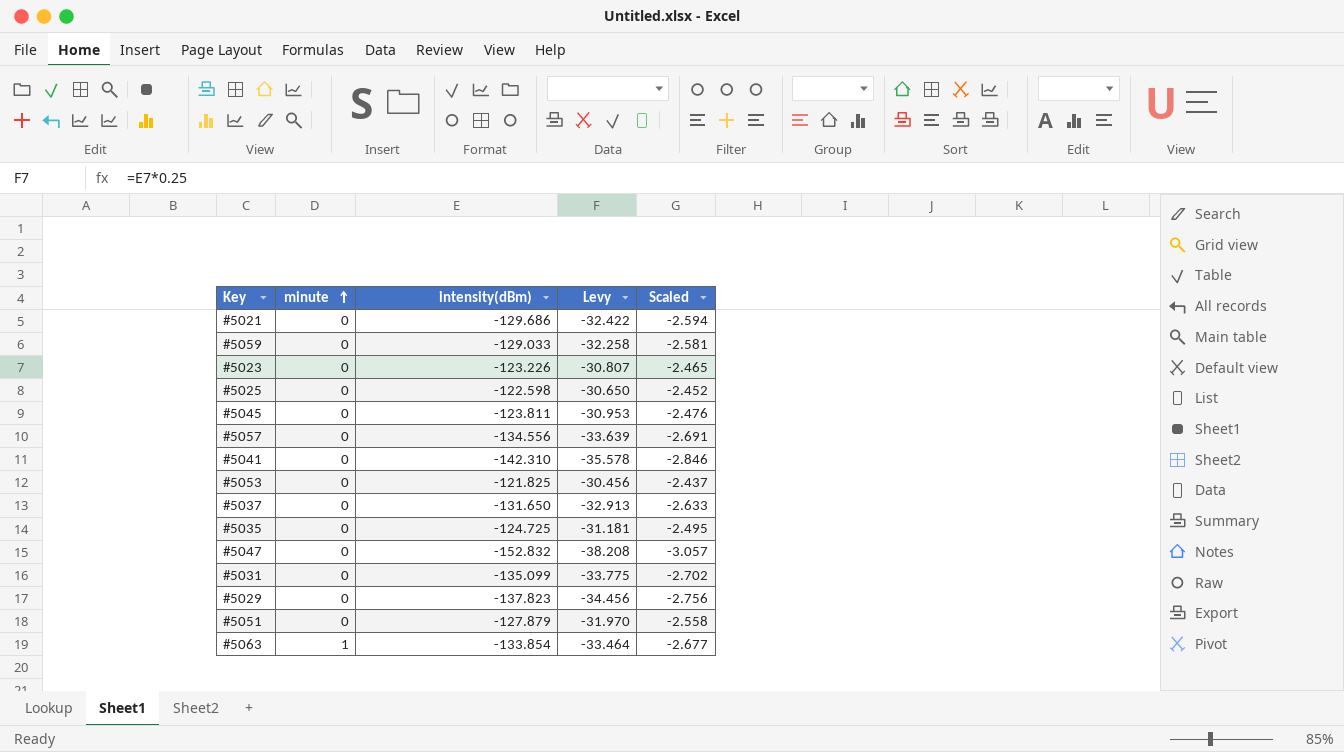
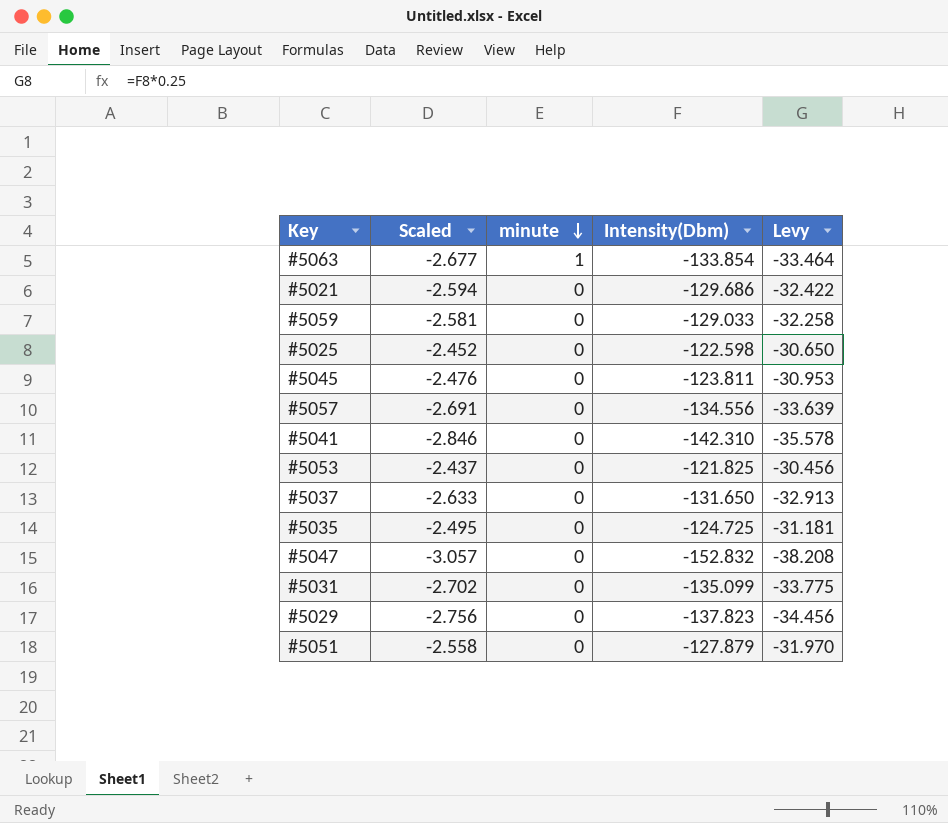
row order: minute ascending -> minute descending
column Scaled | position: 5 -> 2
column name: intensity(dBm) -> Intensity(Dbm)
row #5023: 0 | -123.226 | -30.807 | -2.465 -> none

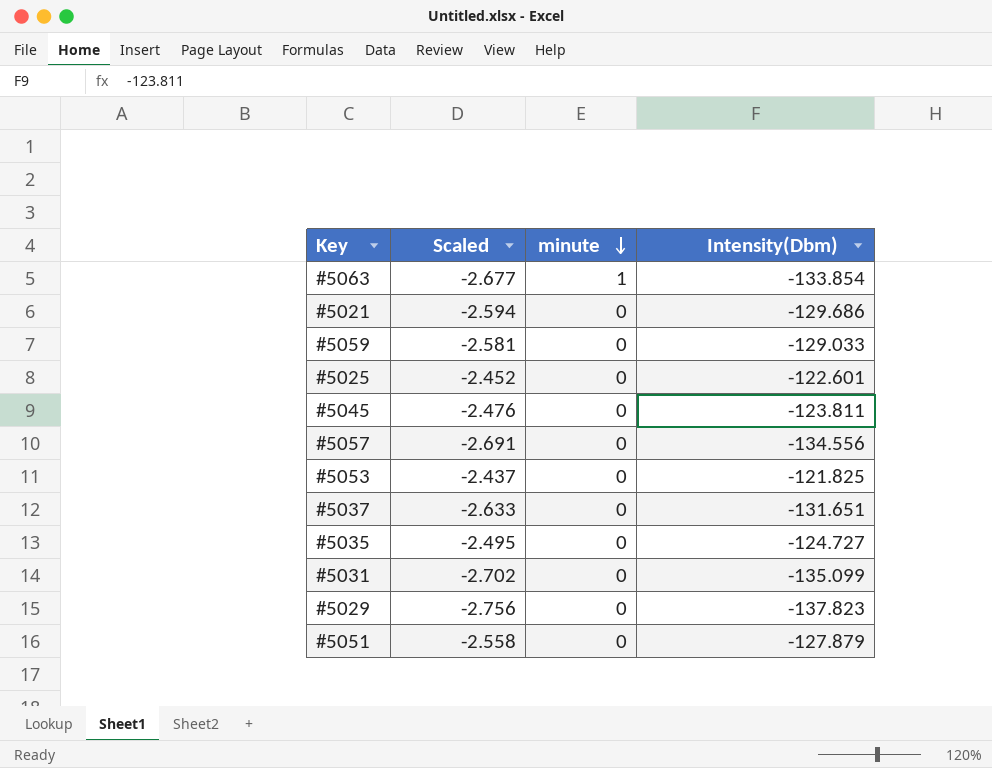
column Levy | formula: [Intensity(Dbm)] * 0.25 -> none
row #5041: -2.846 | 0 | -142.310 | -35.578 -> none
row #5047: -3.057 | 0 | -152.832 | -38.208 -> none
#5025 | Intensity(Dbm): -122.598 -> -122.601
#5037 | Intensity(Dbm): -131.650 -> -131.651
#5035 | Intensity(Dbm): -124.725 -> -124.727

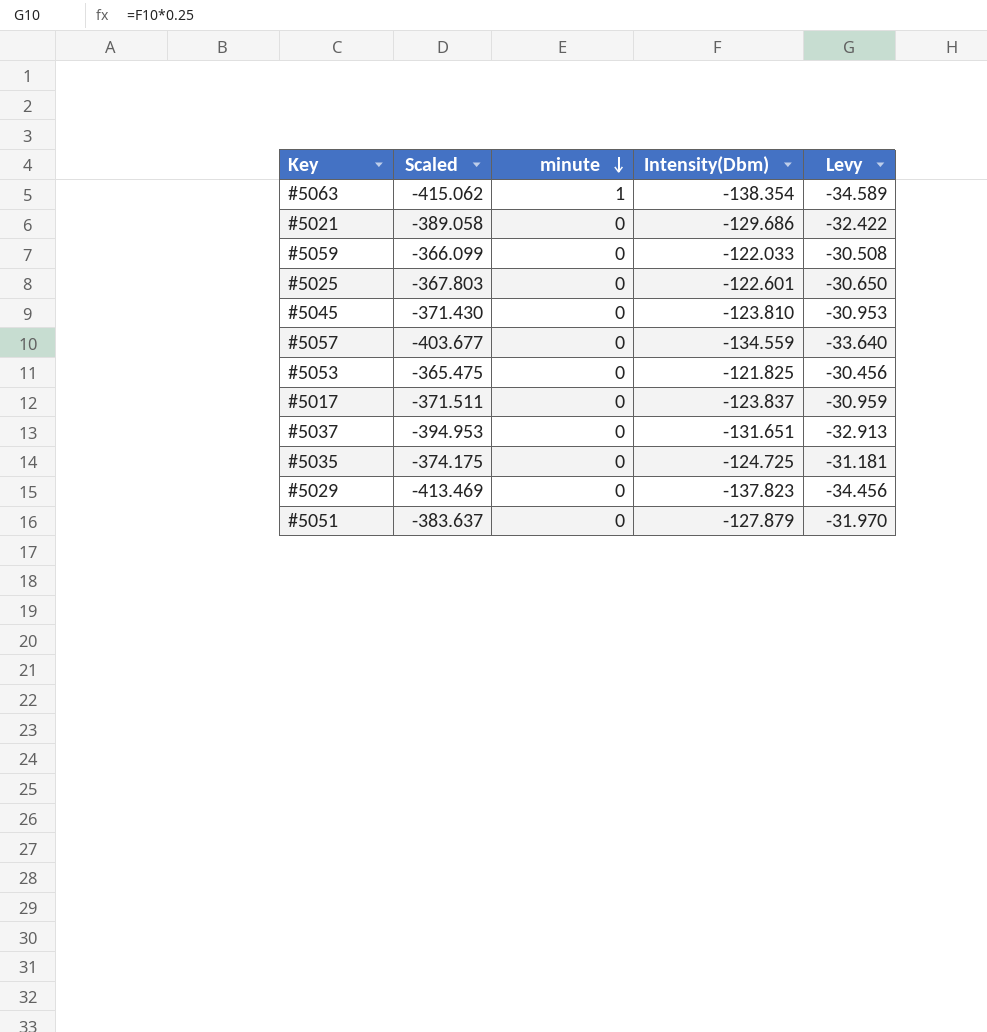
column Scaled | formula: [Intensity(Dbm)] * 0.02 -> [Intensity(Dbm)] * 3
column Levy | formula: none -> [Intensity(Dbm)] * 0.25
row #5031: -2.702 | 0 | -135.099 -> none
#5063 | Intensity(Dbm): -133.854 -> -138.354
#5059 | Intensity(Dbm): -129.033 -> -122.033
#5045 | Intensity(Dbm): -123.811 -> -123.810
#5057 | Intensity(Dbm): -134.556 -> -134.559
row #5017: none -> -371.511 | 0 | -123.837 | -30.959
#5035 | Intensity(Dbm): -124.727 -> -124.725

